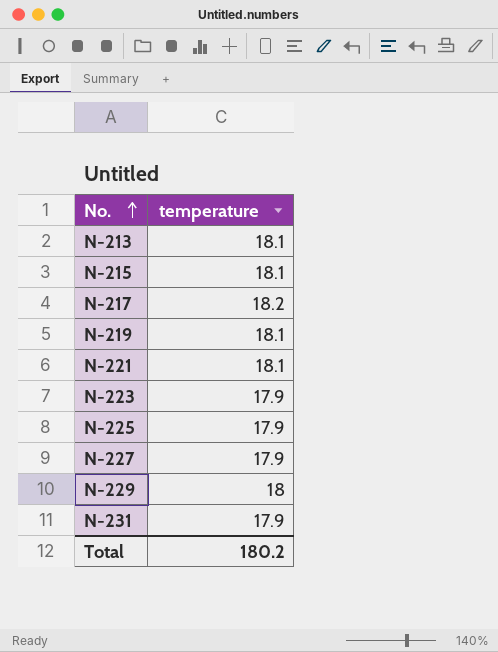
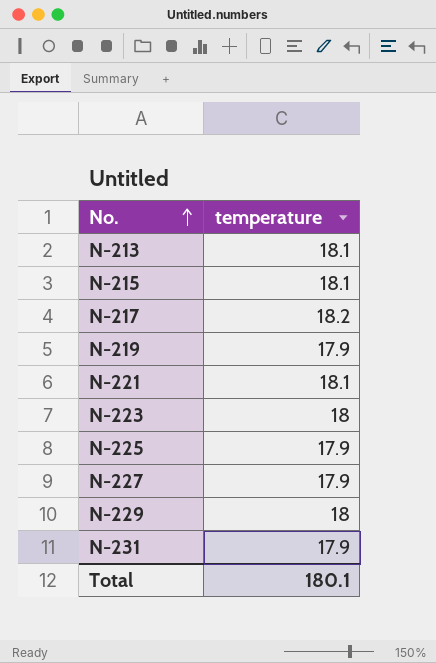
N-219 | temperature: 18.1 -> 17.9
N-223 | temperature: 17.9 -> 18
Total | temperature: 180.2 -> 180.1

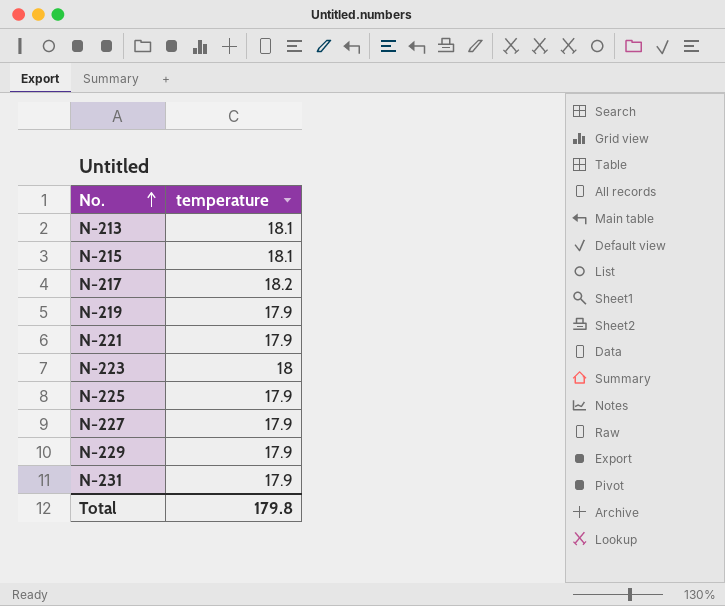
N-221 | temperature: 18.1 -> 17.9
N-229 | temperature: 18 -> 17.9
Total | temperature: 180.1 -> 179.8

